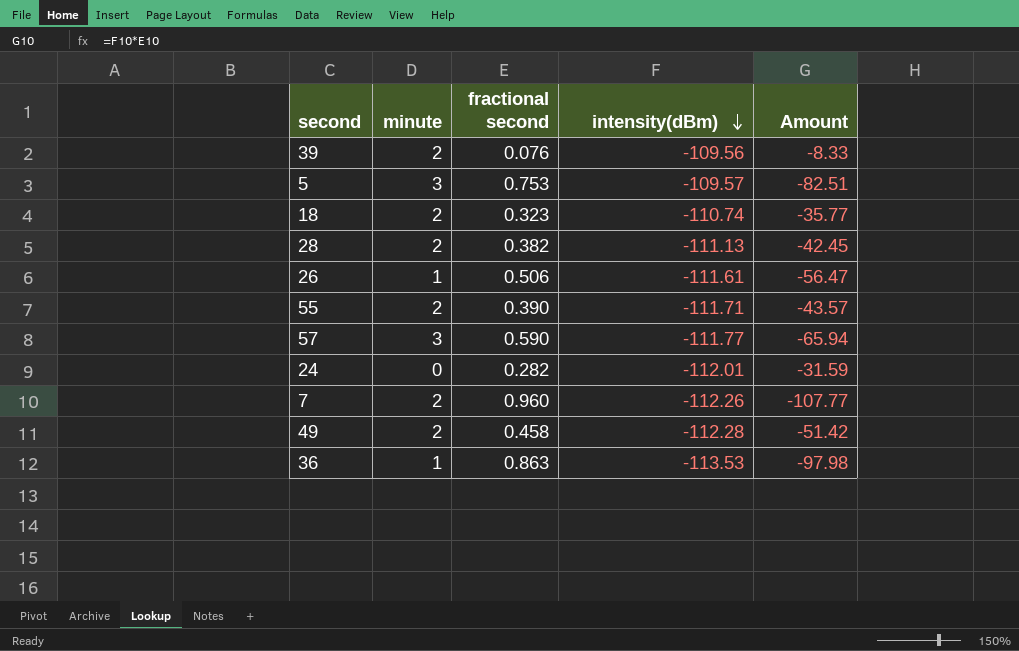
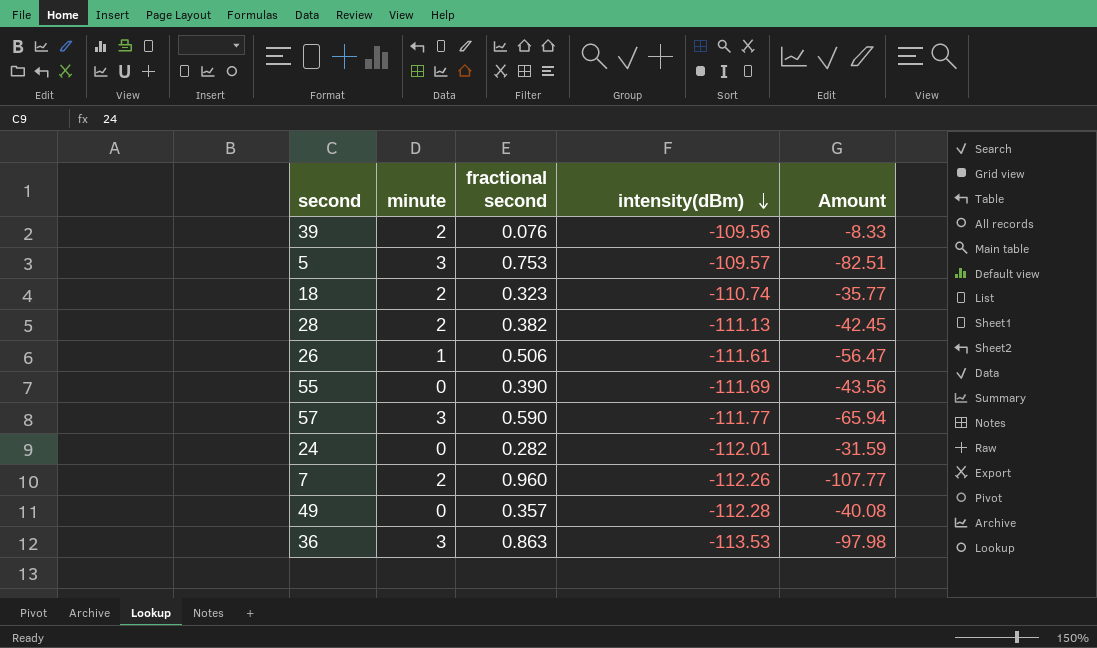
55 | minute: 2 -> 0
55 | intensity(dBm): -111.71 -> -111.69
55 | Amount: -43.57 -> -43.56
49 | minute: 2 -> 0
49 | fractional second: 0.458 -> 0.357
49 | Amount: -51.42 -> -40.08
36 | minute: 1 -> 3

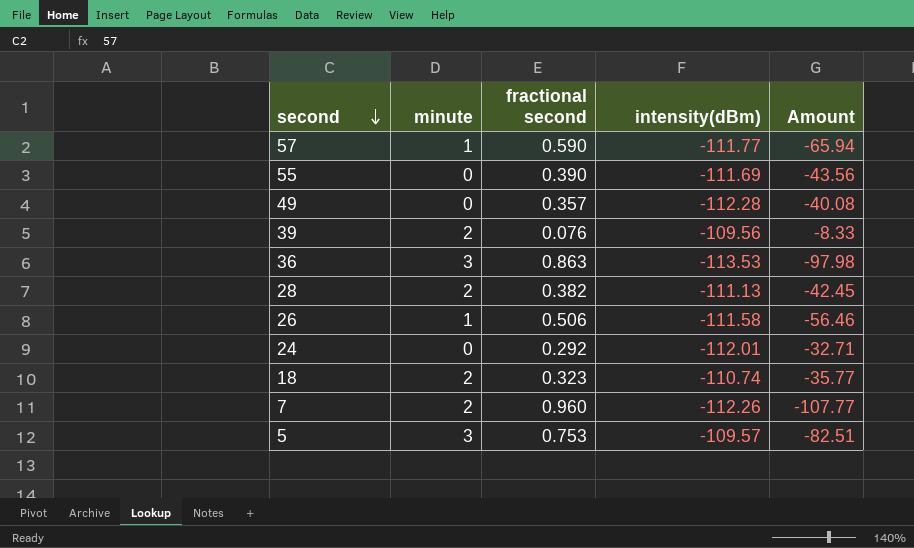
row order: intensity(dBm) descending -> second descending
57 | minute: 3 -> 1
26 | intensity(dBm): -111.61 -> -111.58
26 | Amount: -56.47 -> -56.46
24 | fractional second: 0.282 -> 0.292
24 | Amount: -31.59 -> -32.71

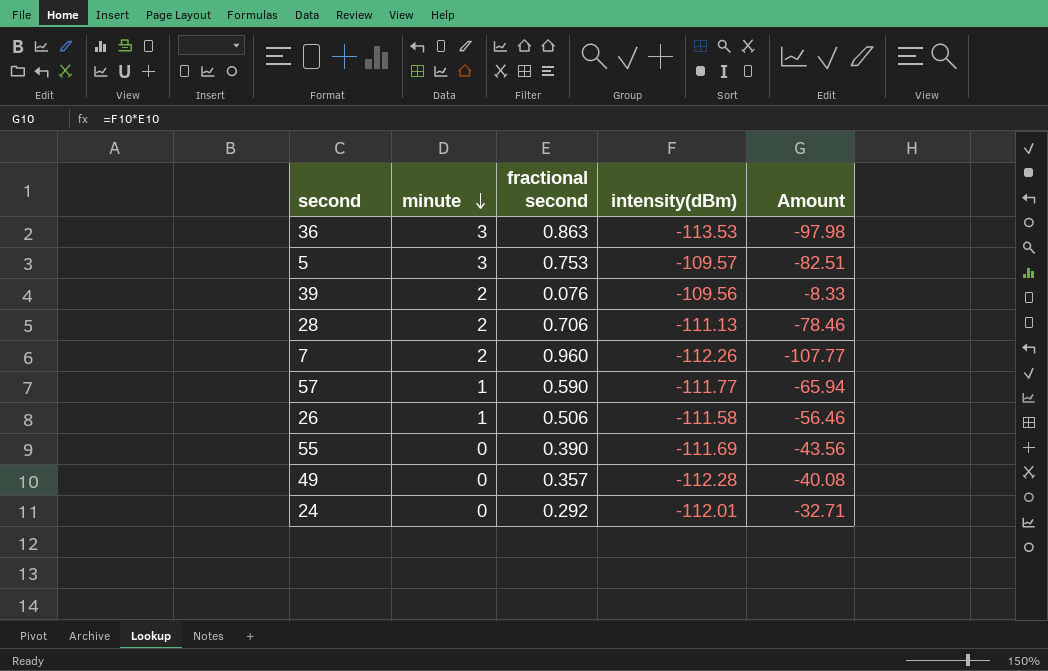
row order: second descending -> minute descending
row 18: 2 | 0.323 | -110.74 | -35.77 -> none
28 | fractional second: 0.382 -> 0.706
28 | Amount: -42.45 -> -78.46

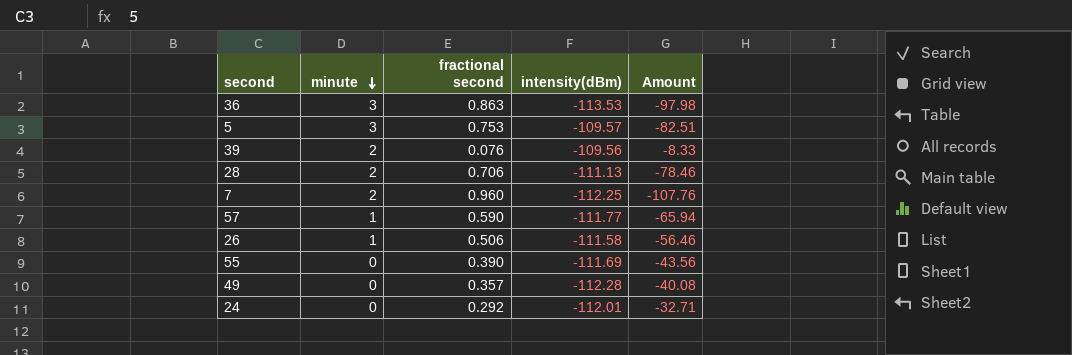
7 | intensity(dBm): -112.26 -> -112.25
7 | Amount: -107.77 -> -107.76

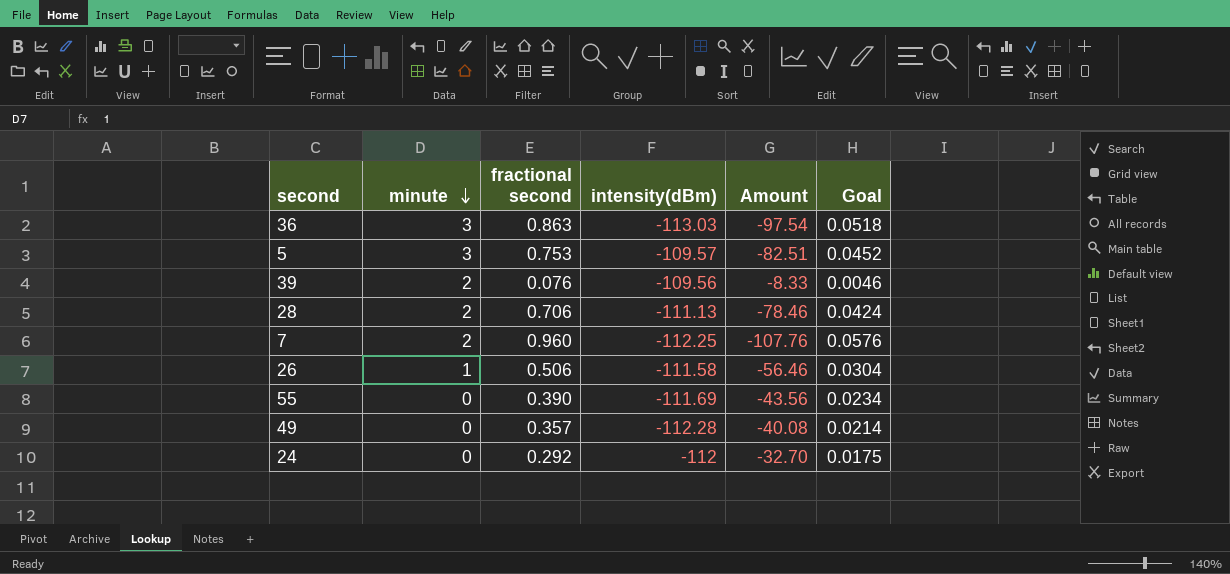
column Goal | formula: none -> [fractional second] * 0.06
row 57: 1 | 0.590 | -111.77 | -65.94 -> none
36 | intensity(dBm): -113.53 -> -113.03
36 | Amount: -97.98 -> -97.54
24 | intensity(dBm): -112.01 -> -112
24 | Amount: -32.71 -> -32.70

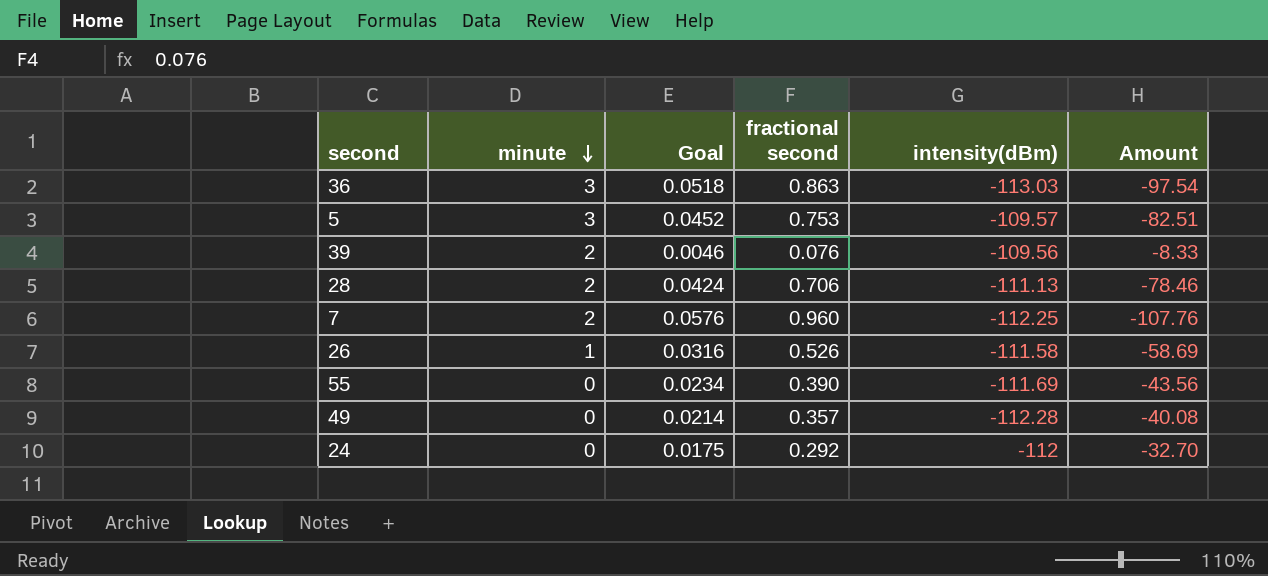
column Goal | position: 6 -> 3
26 | Goal: 0.0304 -> 0.0316
26 | fractional second: 0.506 -> 0.526
26 | Amount: -56.46 -> -58.69

